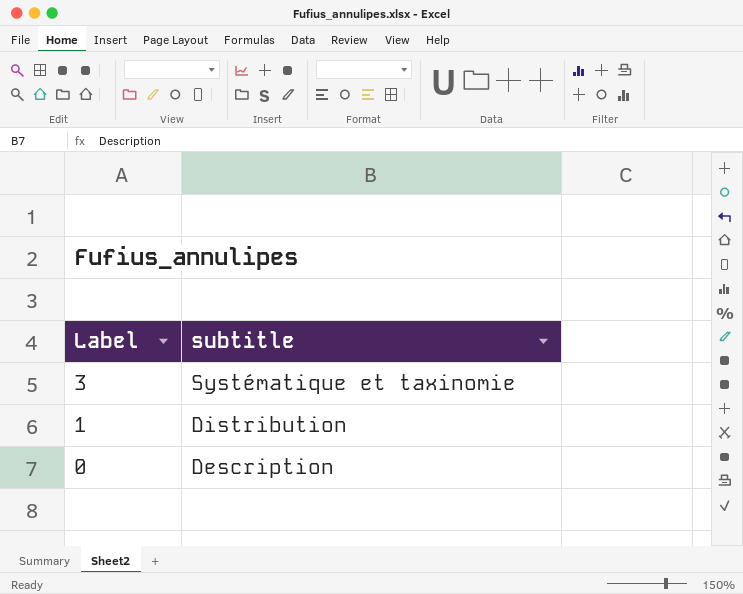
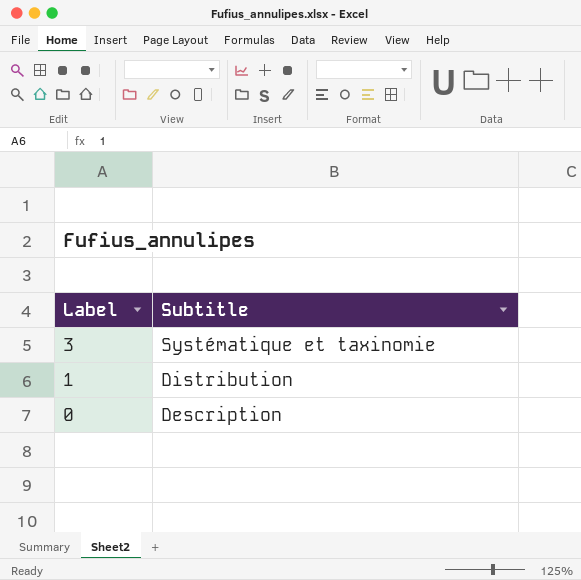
column name: subtitle -> Subtitle

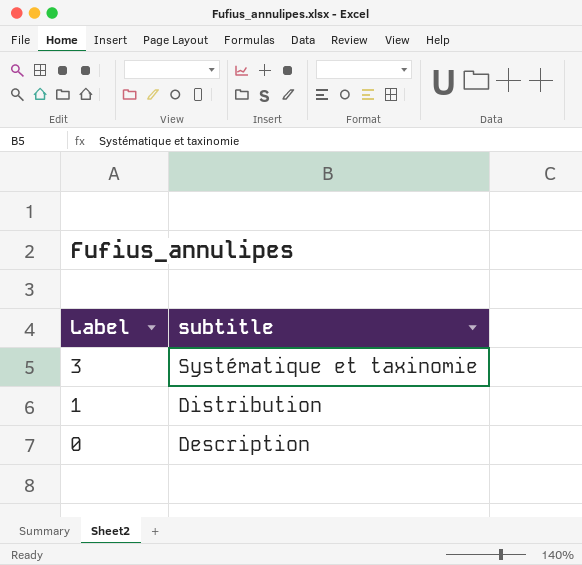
column name: Subtitle -> subtitle

